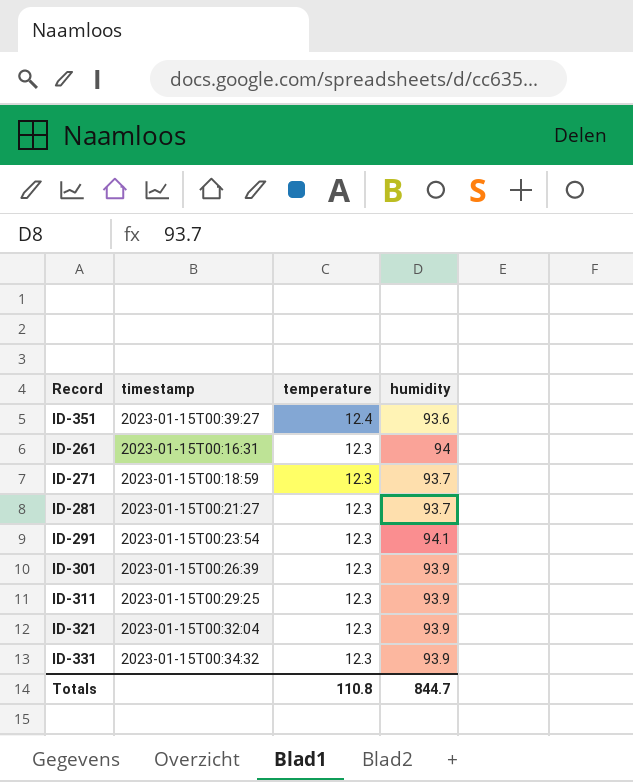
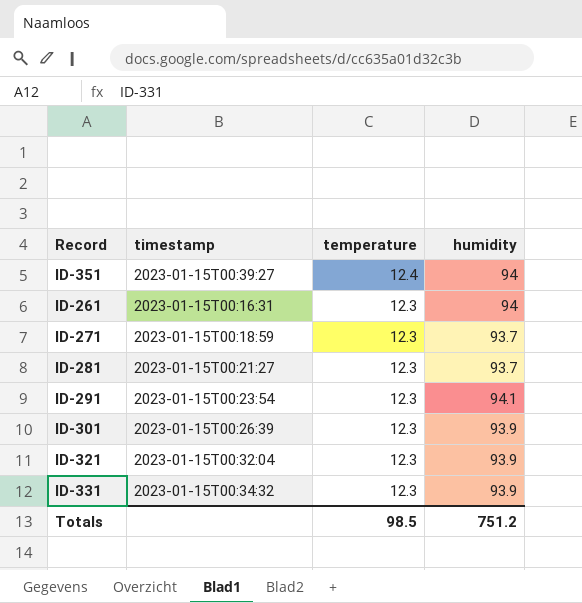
row ID-311: 2023-01-15T00:29:25 | 12.3 | 93.9 -> none
ID-351 | humidity: 93.6 -> 94
Totals | temperature: 110.8 -> 98.5
Totals | humidity: 844.7 -> 751.2

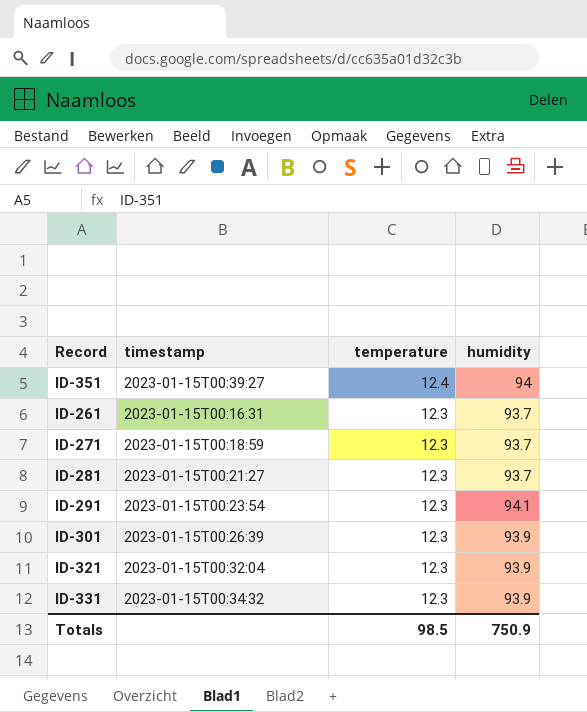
ID-261 | humidity: 94 -> 93.7
Totals | humidity: 751.2 -> 750.9

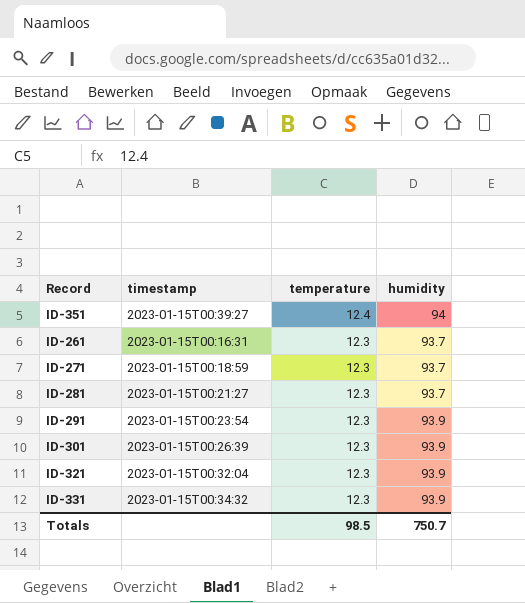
ID-291 | humidity: 94.1 -> 93.9
Totals | humidity: 750.9 -> 750.7

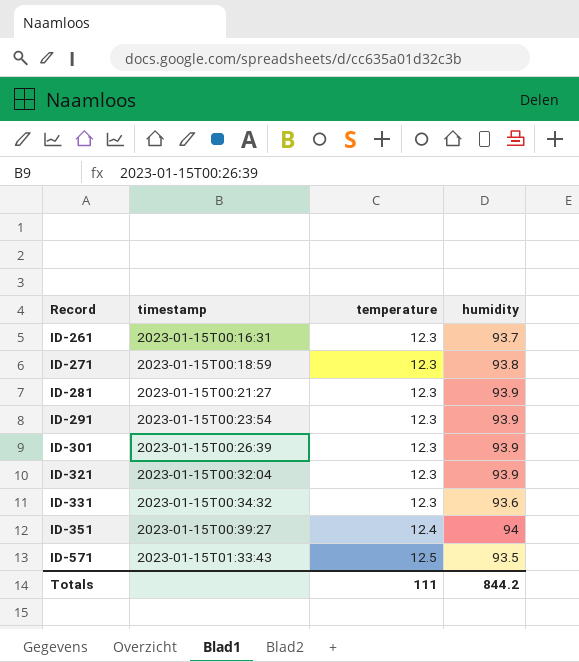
row order: temperature descending -> Record ascending
ID-271 | humidity: 93.7 -> 93.8
ID-281 | humidity: 93.7 -> 93.9
ID-331 | humidity: 93.9 -> 93.6
row ID-571: none -> 2023-01-15T01:33:43 | 12.5 | 93.5
Totals | temperature: 98.5 -> 111
Totals | humidity: 750.7 -> 844.2

